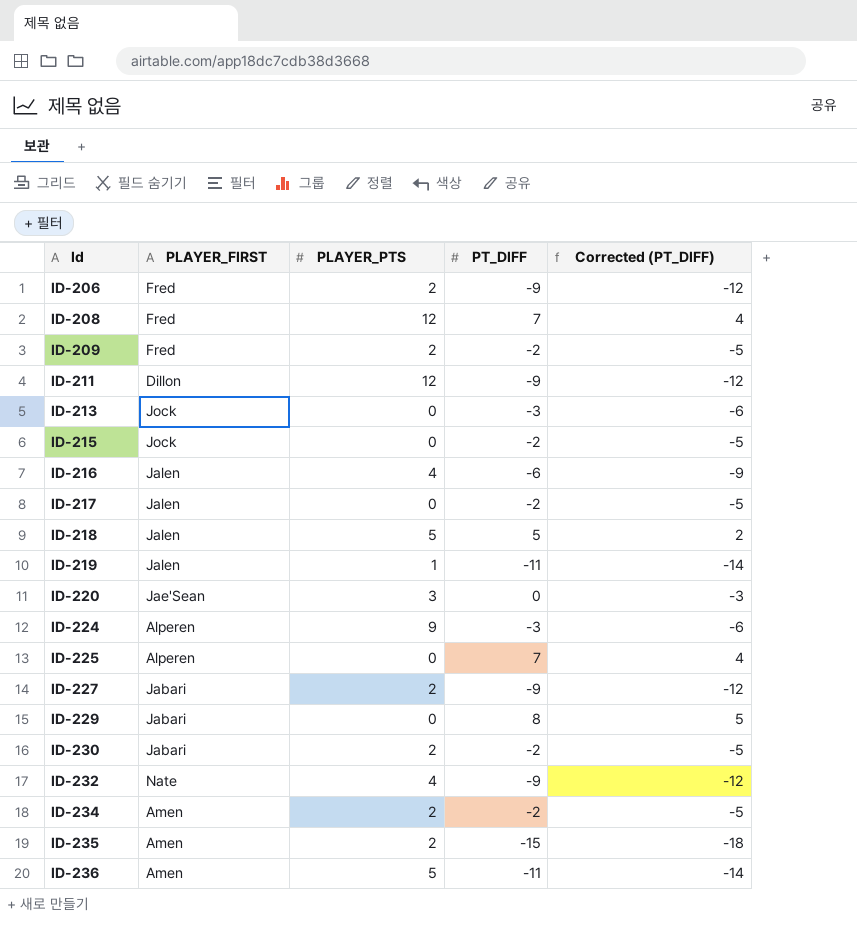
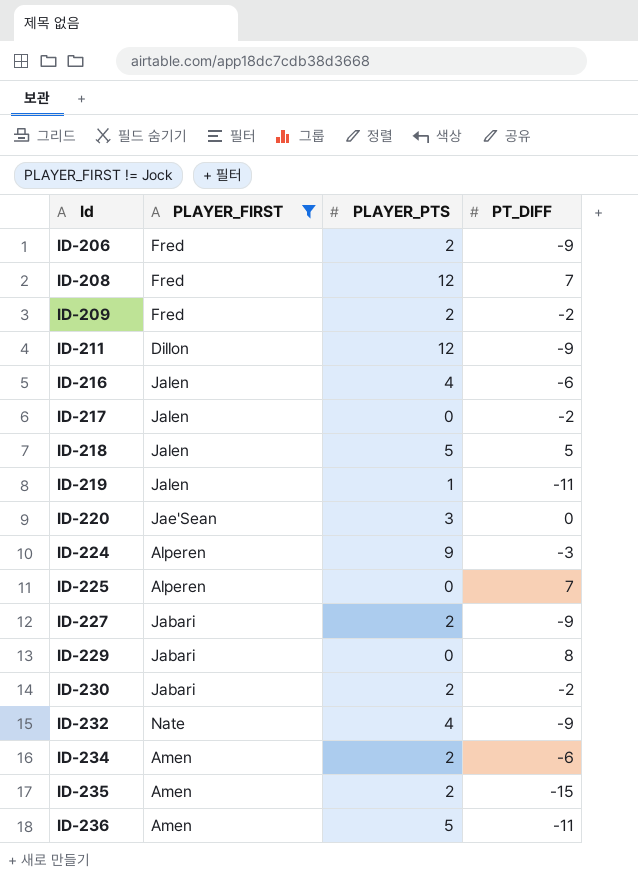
filter: none -> PLAYER_FIRST != Jock
column Corrected (PT_DIFF) | formula: [PT_DIFF] - 3 -> none
ID-234 | PT_DIFF: -2 -> -6

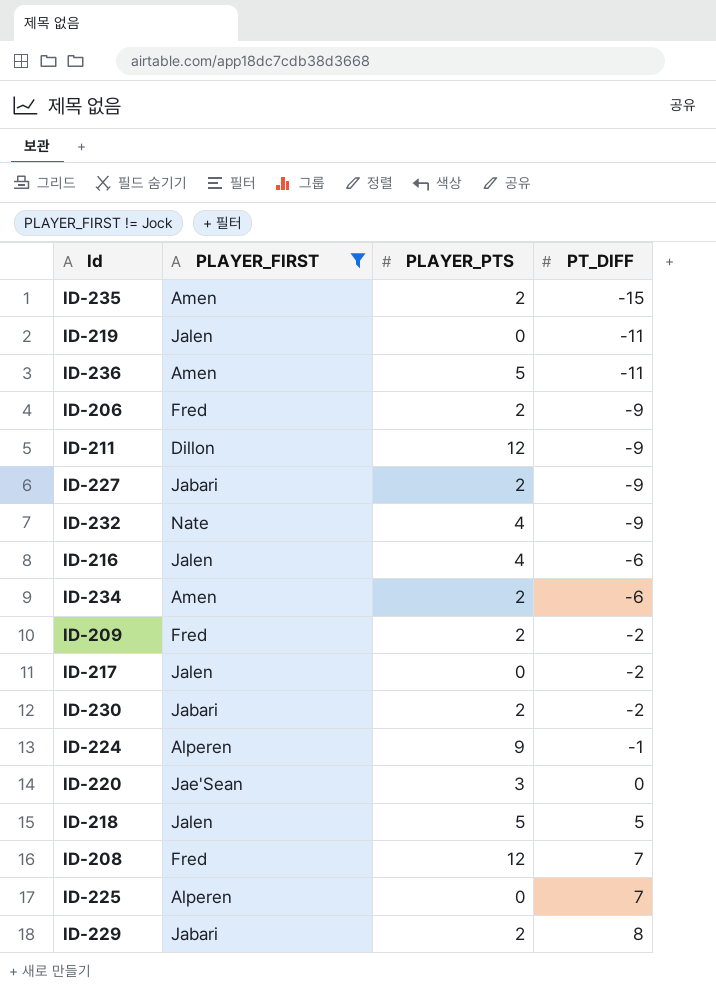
row order: Id ascending -> PT_DIFF ascending
ID-219 | PLAYER_PTS: 1 -> 0
ID-224 | PT_DIFF: -3 -> -1
ID-229 | PLAYER_PTS: 0 -> 2

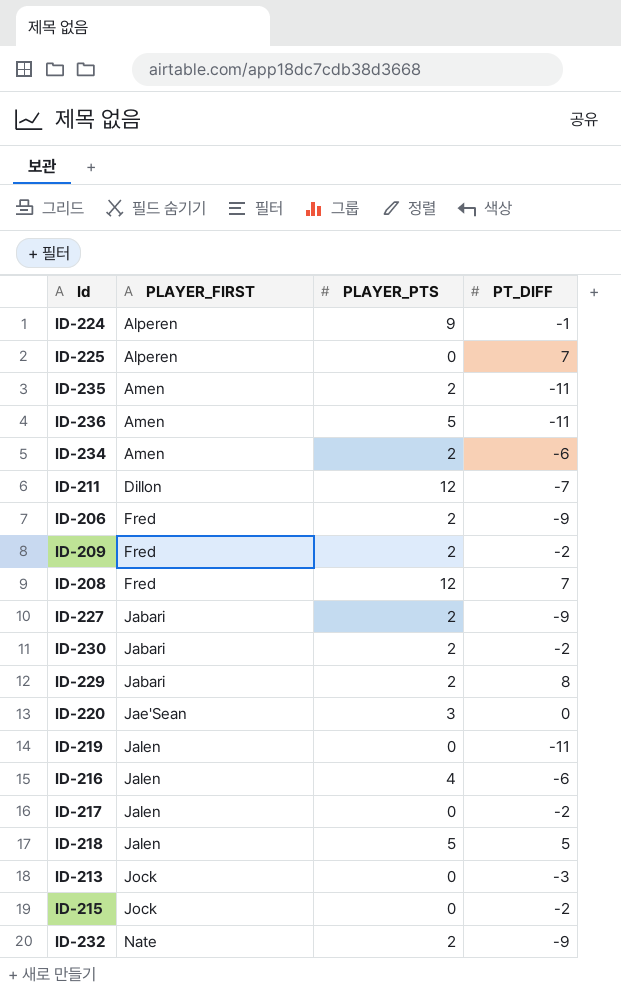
filter: PLAYER_FIRST != Jock -> none
row order: PT_DIFF ascending -> PLAYER_FIRST ascending
ID-235 | PT_DIFF: -15 -> -11
ID-211 | PT_DIFF: -9 -> -7
ID-232 | PLAYER_PTS: 4 -> 2

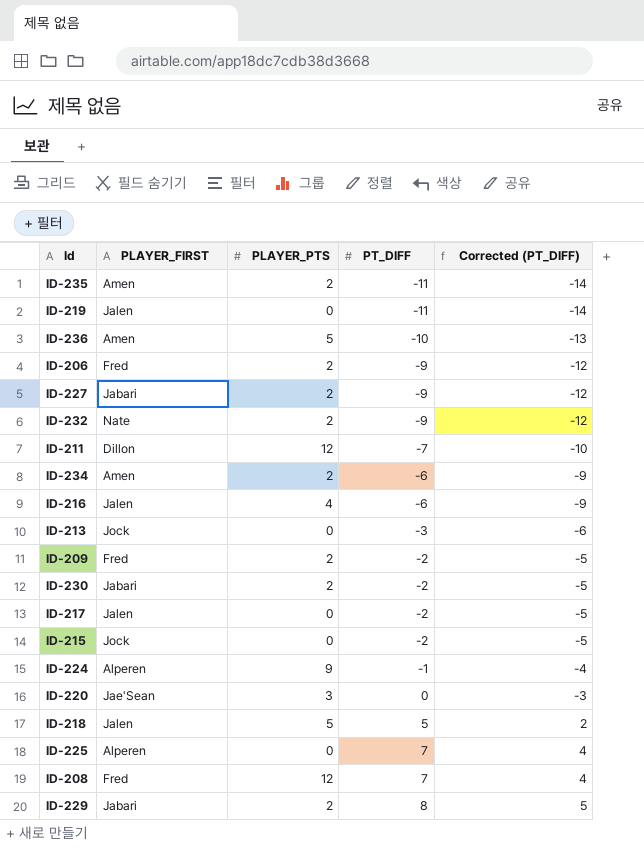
row order: PLAYER_FIRST ascending -> PT_DIFF ascending
column Corrected (PT_DIFF) | formula: none -> [PT_DIFF] - 3
ID-236 | PT_DIFF: -11 -> -10

